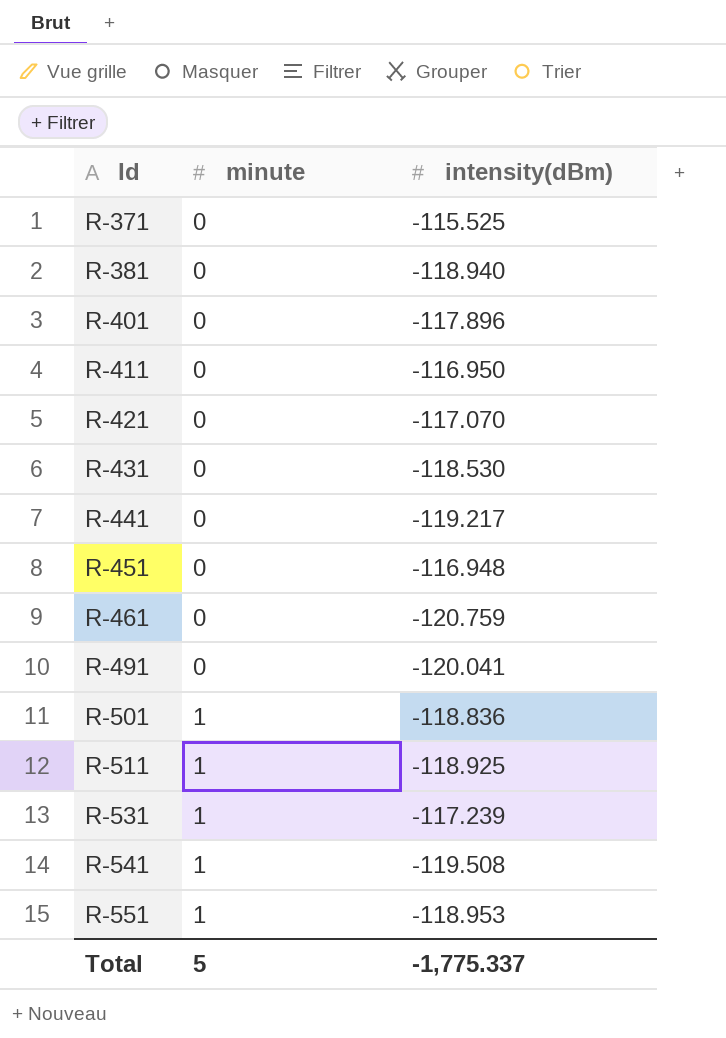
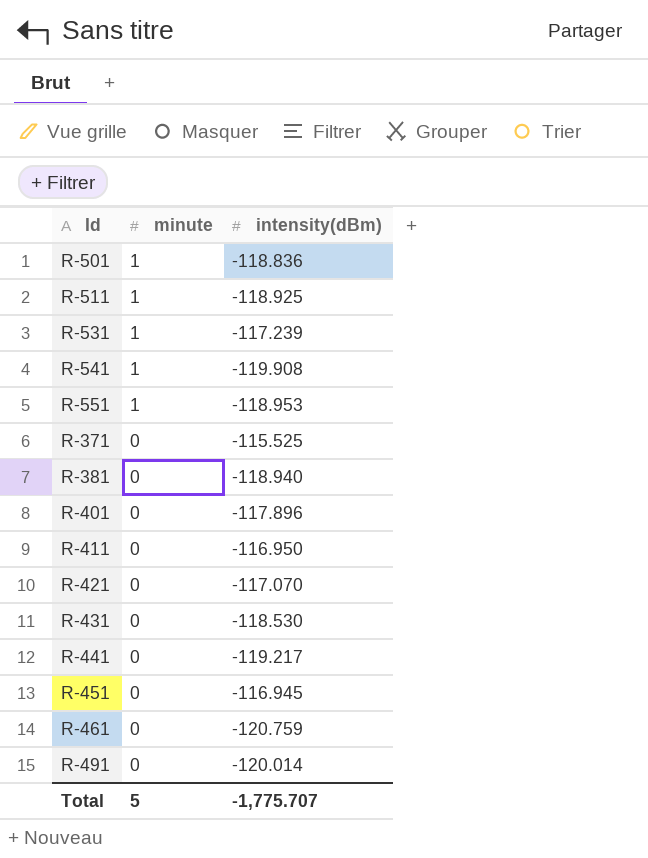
row order: Id ascending -> minute descending
R-541 | intensity(dBm): -119.508 -> -119.908
R-451 | intensity(dBm): -116.948 -> -116.945
R-491 | intensity(dBm): -120.041 -> -120.014
Total | intensity(dBm): -1,775.337 -> -1,775.707

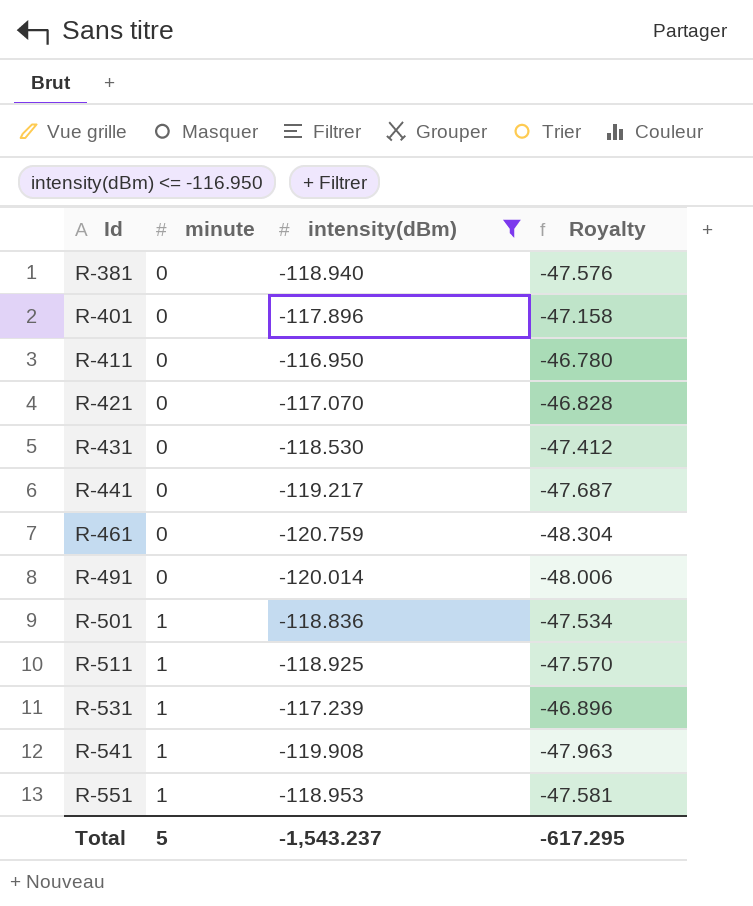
filter: none -> intensity(dBm) <= -116.950
row order: minute descending -> Id ascending
column Royalty | formula: none -> [intensity(dBm)] * 0.4
Total | intensity(dBm): -1,775.707 -> -1,543.237

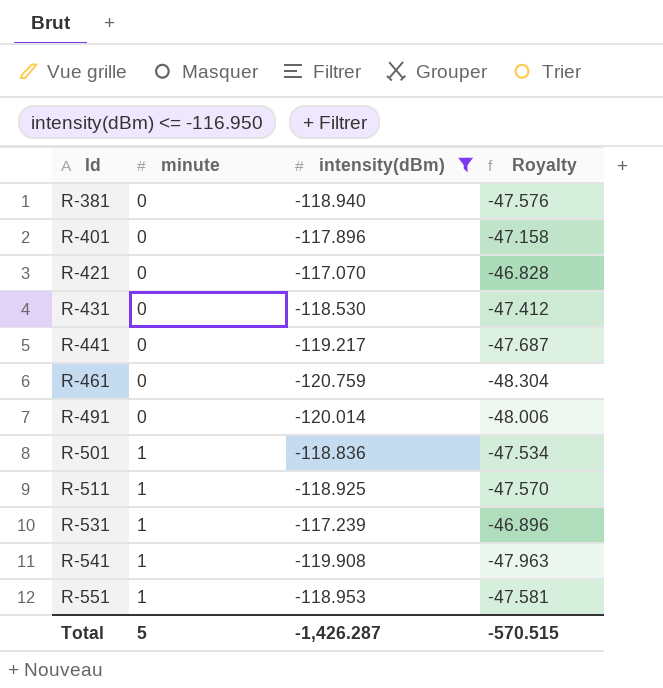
row R-411: 0 | -116.950 | -46.780 -> none
Total | intensity(dBm): -1,543.237 -> -1,426.287
Total | Royalty: -617.295 -> -570.515

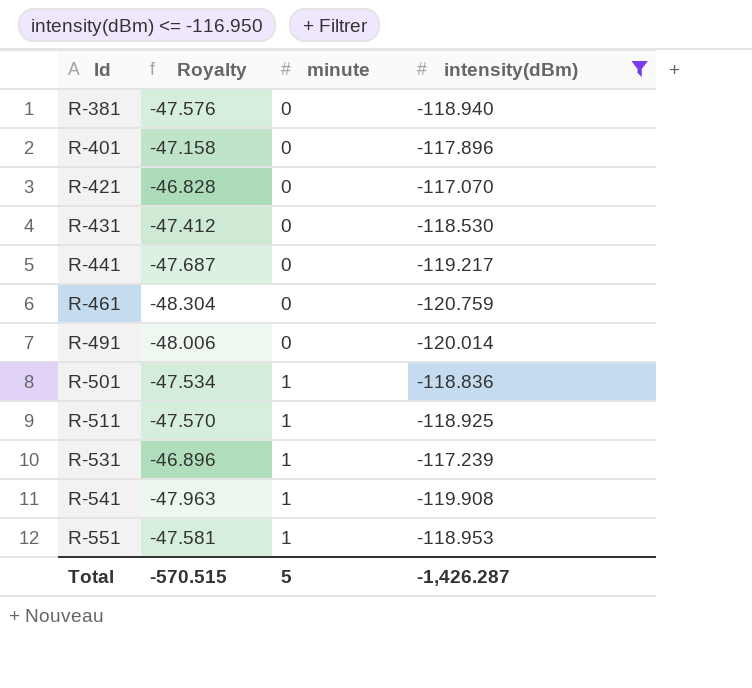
column Royalty | position: 4 -> 2

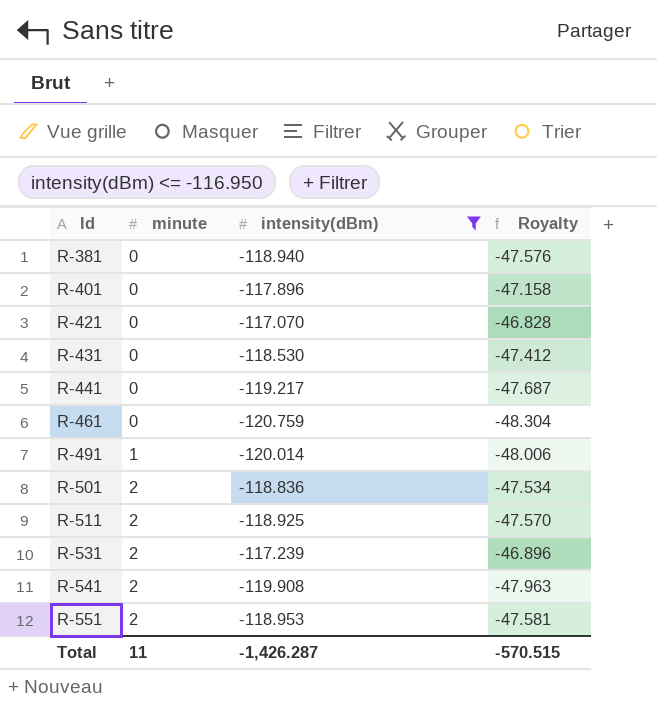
column Royalty | position: 2 -> 4
R-491 | minute: 0 -> 1
R-501 | minute: 1 -> 2
R-511 | minute: 1 -> 2
R-531 | minute: 1 -> 2
R-541 | minute: 1 -> 2
R-551 | minute: 1 -> 2
Total | minute: 5 -> 11

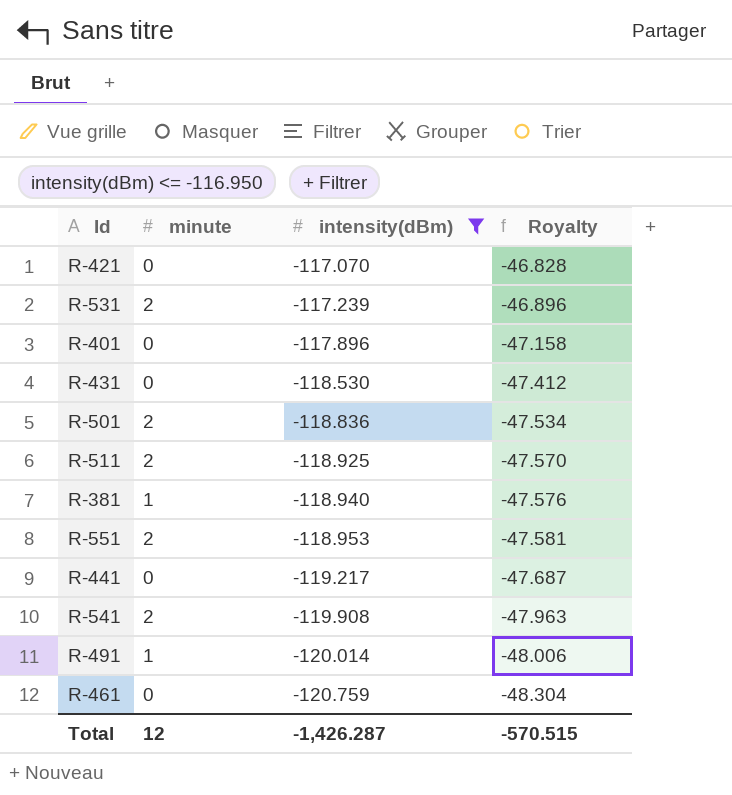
row order: Id ascending -> intensity(dBm) descending
R-381 | minute: 0 -> 1
Total | minute: 11 -> 12

